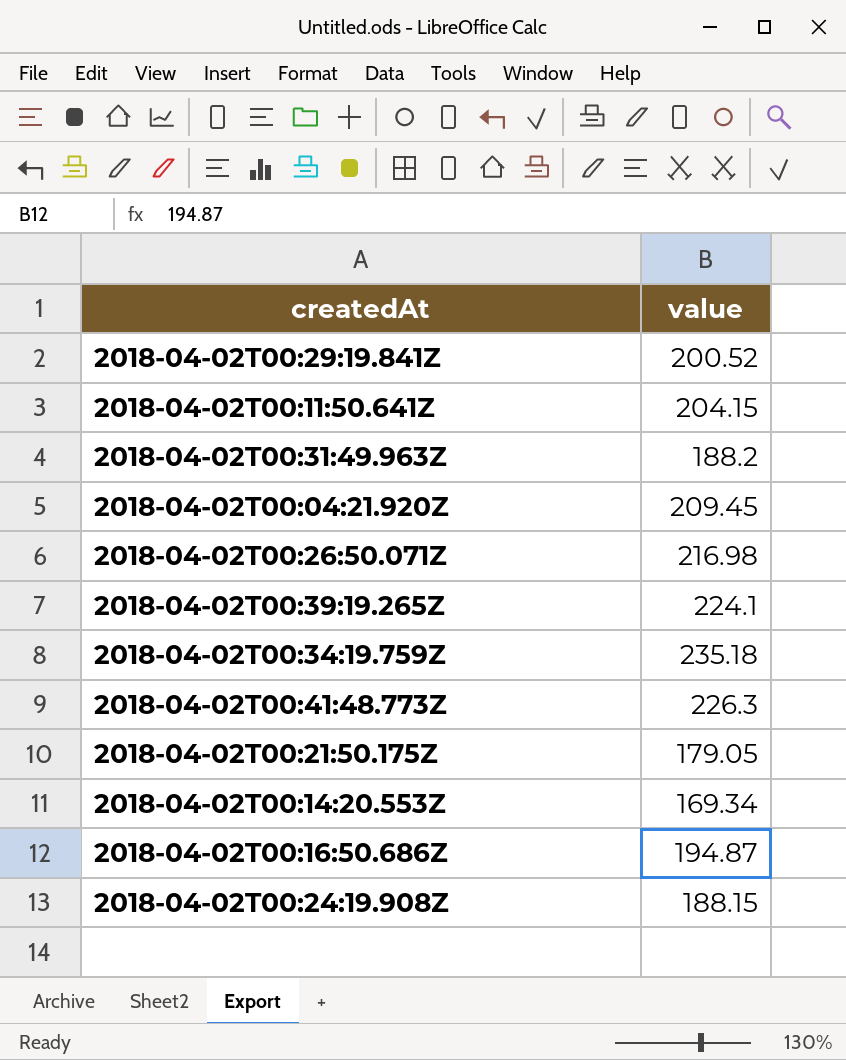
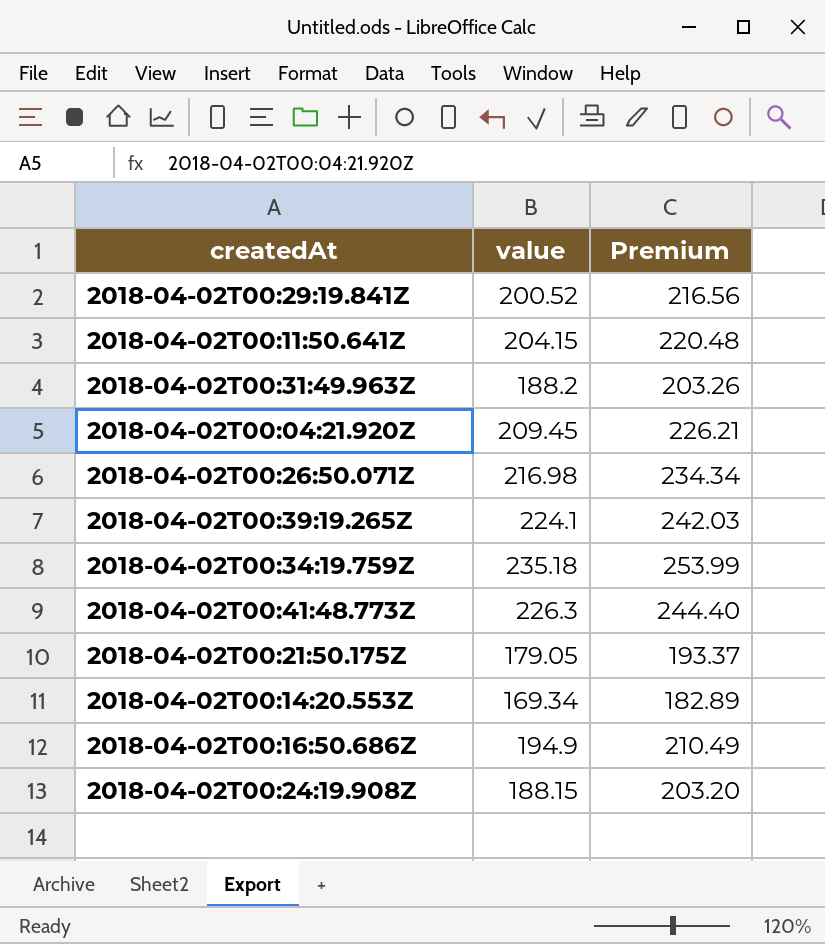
column Premium | formula: none -> [value] * 1.08
2018-04-02T00:16:50.686Z | value: 194.87 -> 194.9

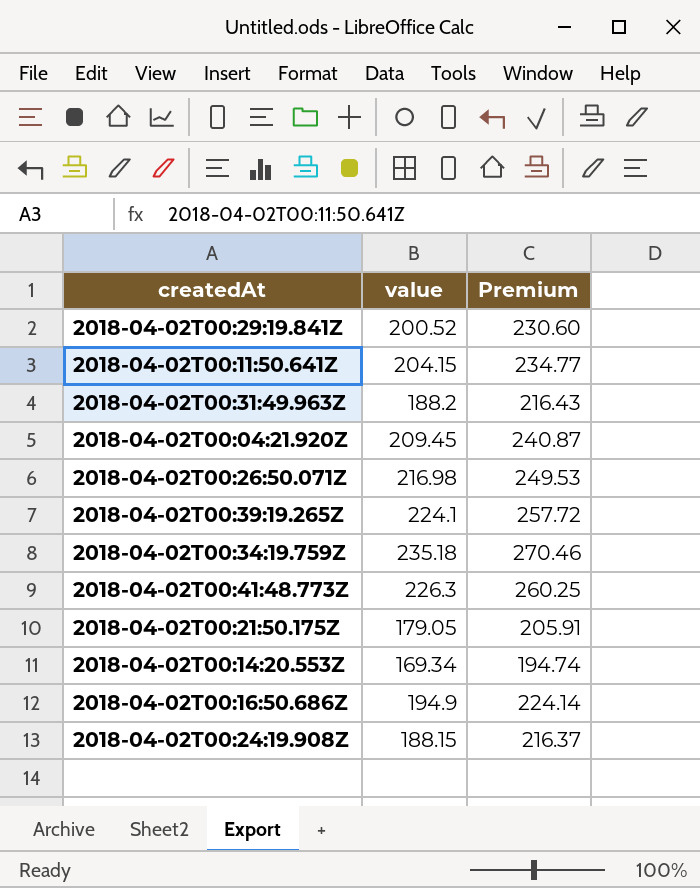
column Premium | formula: [value] * 1.08 -> [value] * 1.15

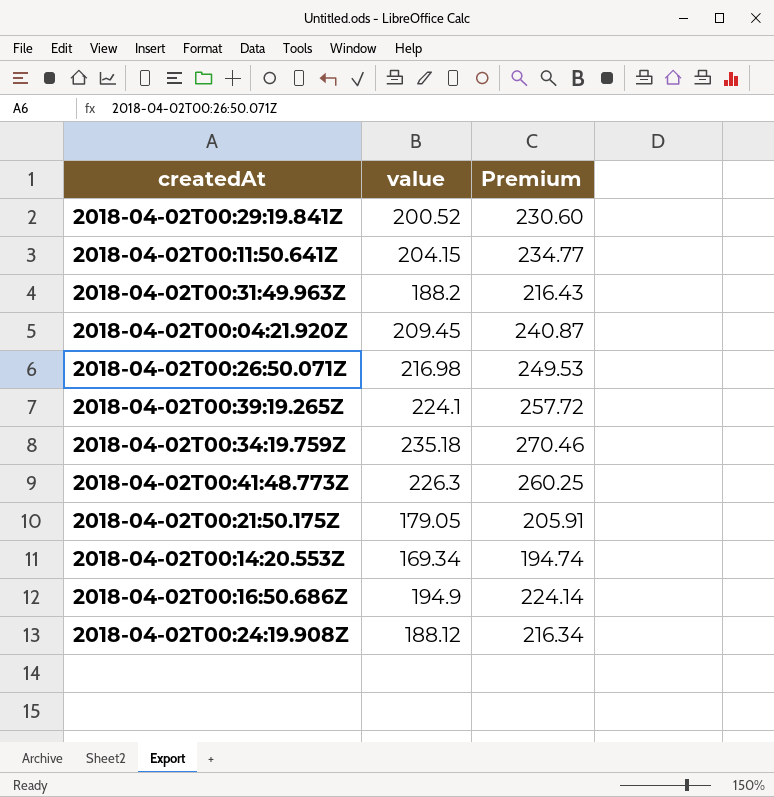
2018-04-02T00:24:19.908Z | value: 188.15 -> 188.12
2018-04-02T00:24:19.908Z | Premium: 216.37 -> 216.34

